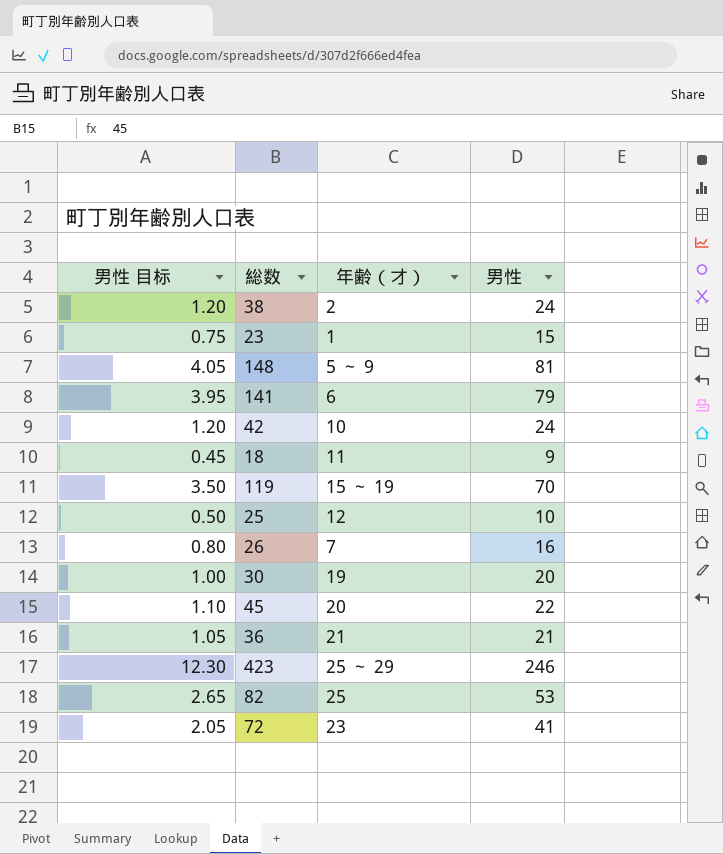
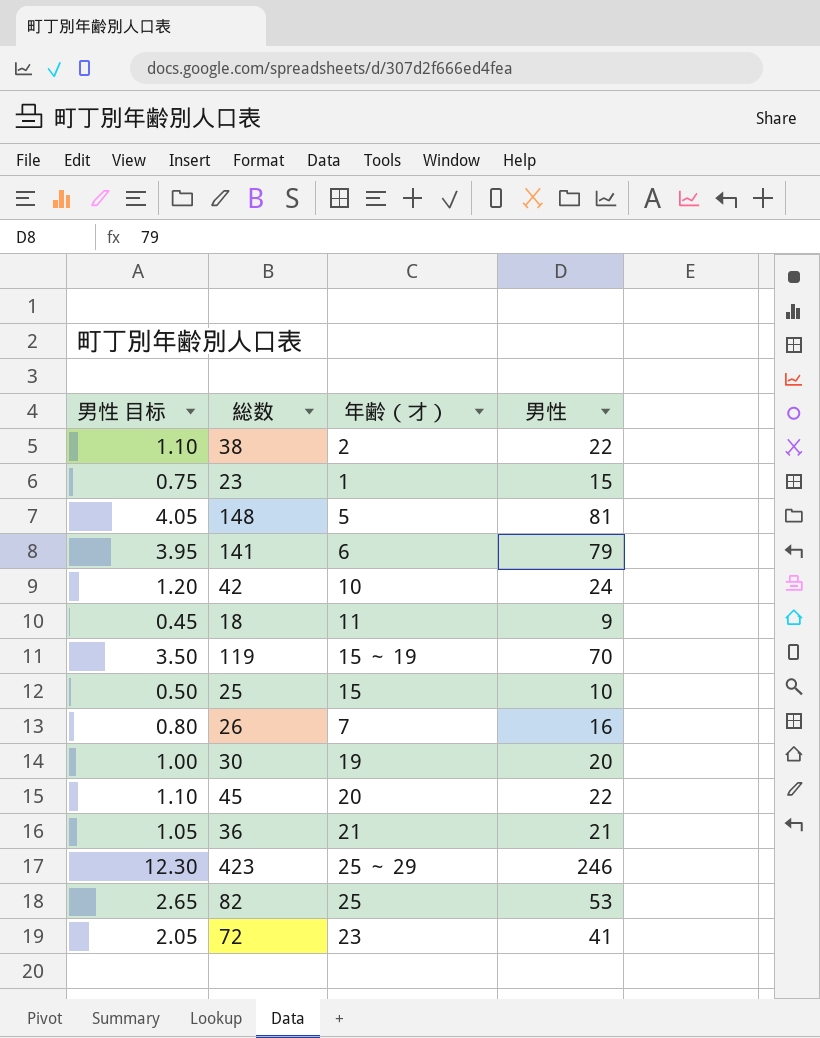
38 | 男性 目标: 1.20 -> 1.10
38 | 男性: 24 -> 22
148 | 年齢（才）: 5 ～ 9 -> 5
25 | 年齢（才）: 12 -> 15

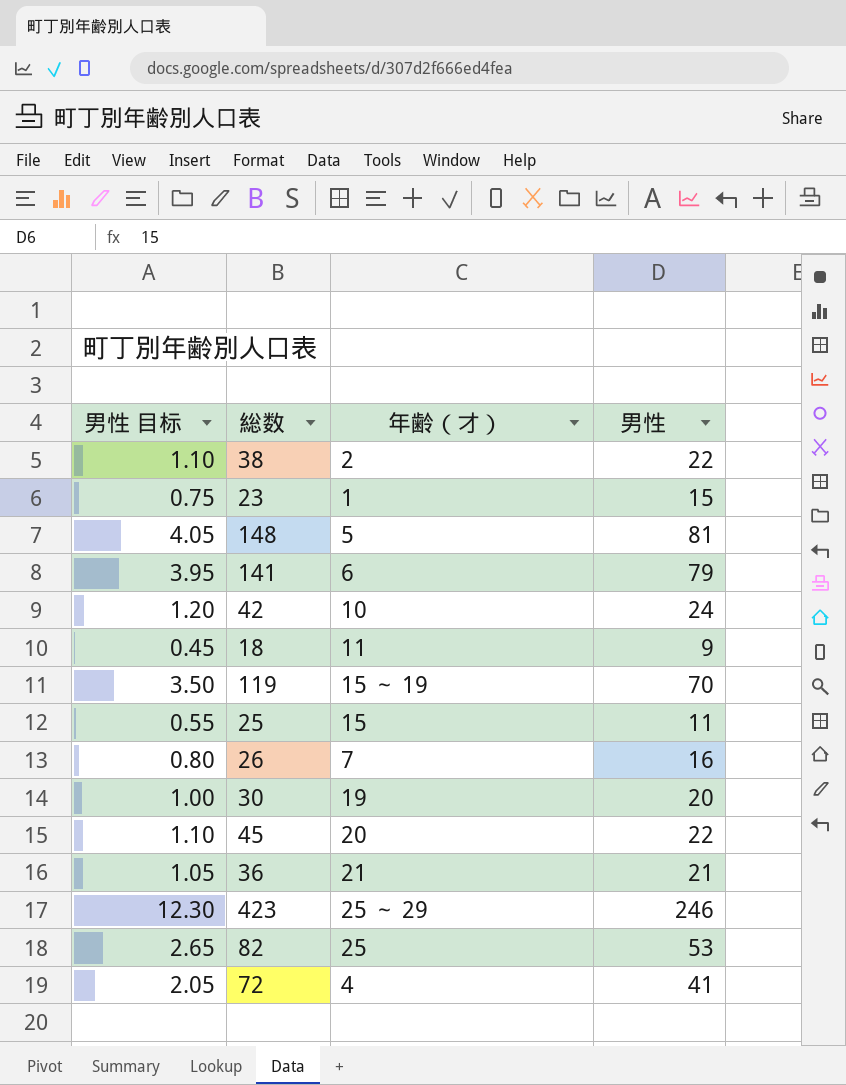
25 | 男性 目标: 0.50 -> 0.55
25 | 男性: 10 -> 11
72 | 年齢（才）: 23 -> 4

